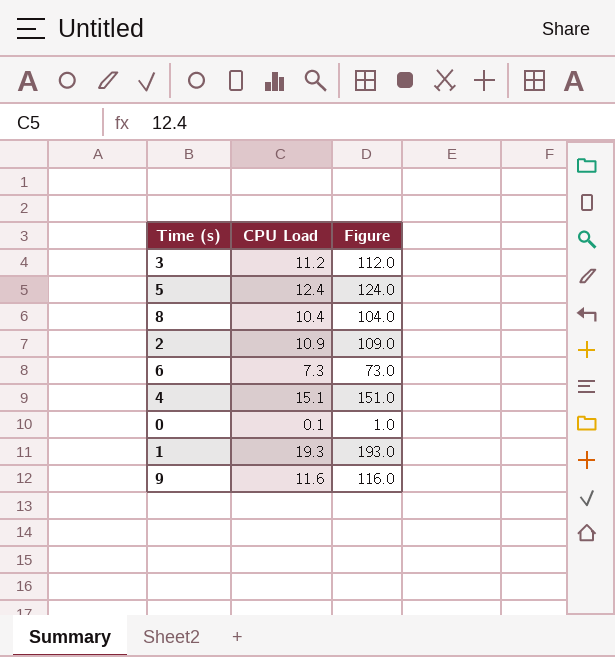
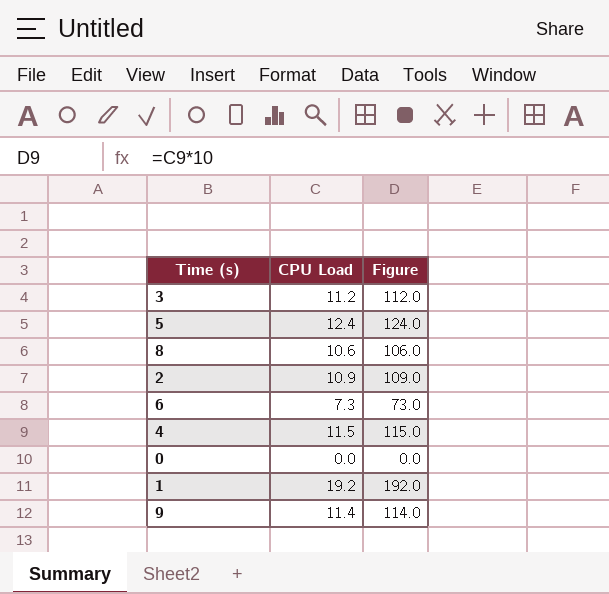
8 | CPU Load: 10.4 -> 10.6
8 | Figure: 104.0 -> 106.0
4 | CPU Load: 15.1 -> 11.5
4 | Figure: 151.0 -> 115.0
0 | CPU Load: 0.1 -> 0.0
0 | Figure: 1.0 -> 0.0
1 | CPU Load: 19.3 -> 19.2
1 | Figure: 193.0 -> 192.0
9 | CPU Load: 11.6 -> 11.4
9 | Figure: 116.0 -> 114.0

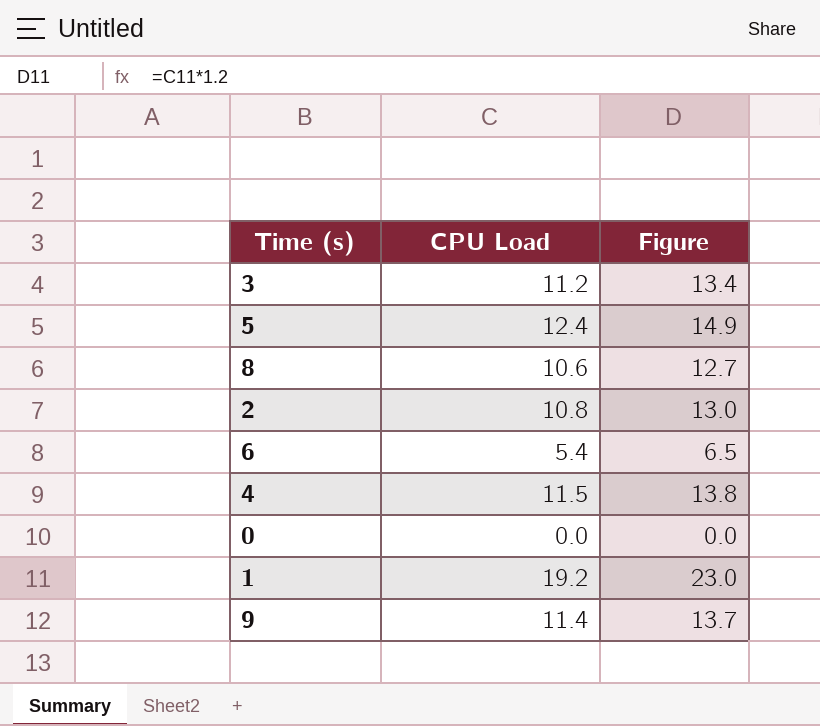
column Figure | formula: [CPU Load] * 10 -> [CPU Load] * 1.2
2 | CPU Load: 10.9 -> 10.8
6 | CPU Load: 7.3 -> 5.4

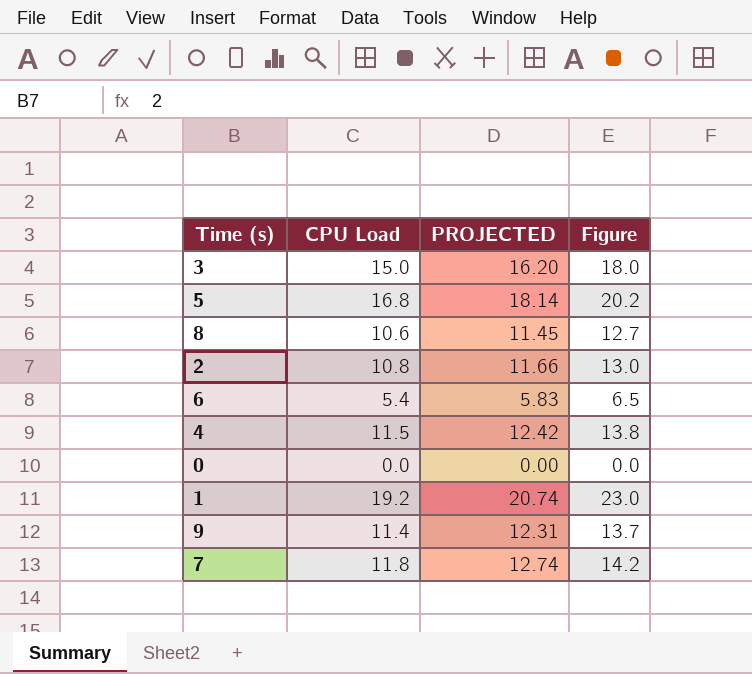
column PROJECTED | formula: none -> [CPU Load] * 1.08
3 | CPU Load: 11.2 -> 15.0
3 | Figure: 13.4 -> 18.0
5 | CPU Load: 12.4 -> 16.8
5 | Figure: 14.9 -> 20.2
row 7: none -> 11.8 | 12.74 | 14.2

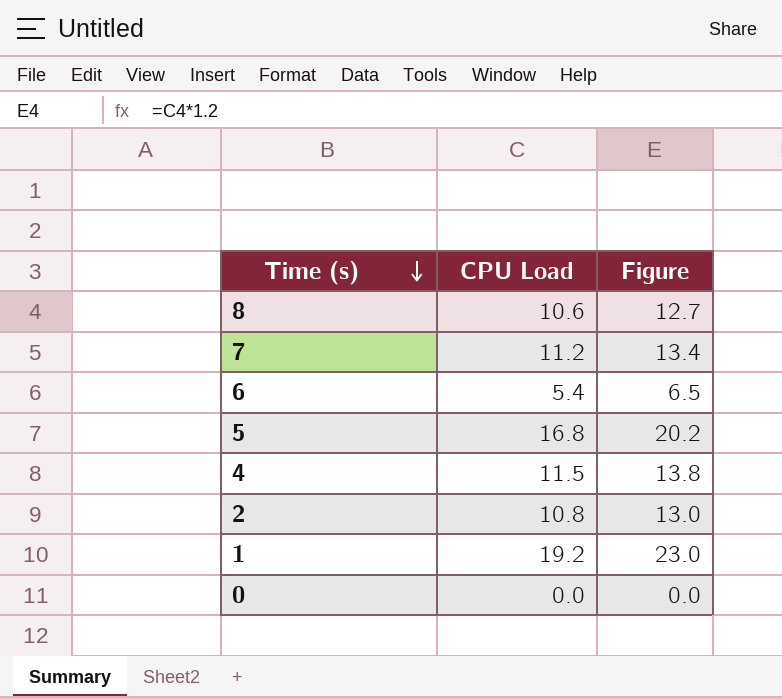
row order: none -> Time (s) descending
column PROJECTED | formula: [CPU Load] * 1.08 -> none
row 3: 15.0 | 16.20 | 18.0 -> none
row 9: 11.4 | 12.31 | 13.7 -> none
7 | CPU Load: 11.8 -> 11.2
7 | Figure: 14.2 -> 13.4

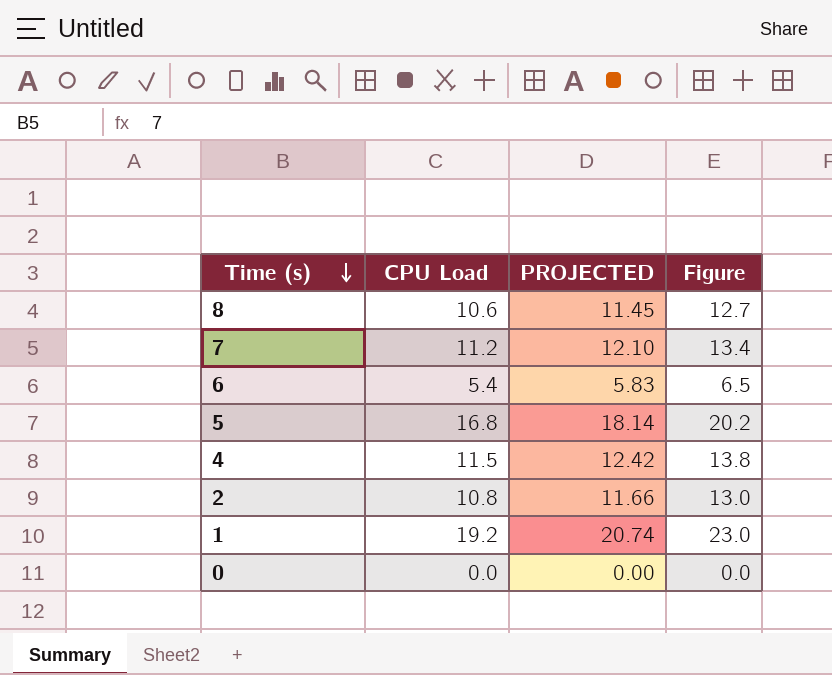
column PROJECTED | formula: none -> [CPU Load] * 1.08

